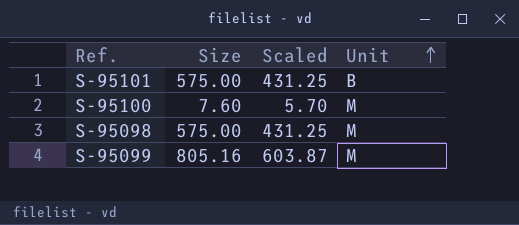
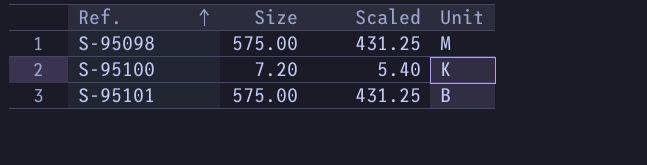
row order: Unit ascending -> Ref. ascending
row S-95099: 805.16 | 603.87 | M -> none
S-95100 | Size: 7.60 -> 7.20
S-95100 | Scaled: 5.70 -> 5.40
S-95100 | Unit: M -> K

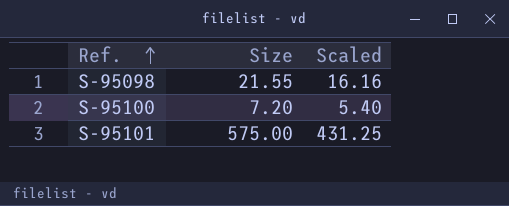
column Unit | position: 4 -> none
S-95098 | Size: 575.00 -> 21.55
S-95098 | Scaled: 431.25 -> 16.16

